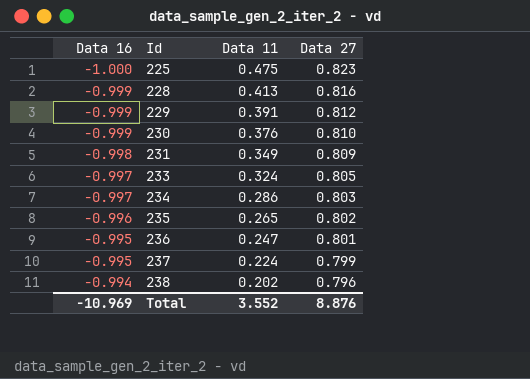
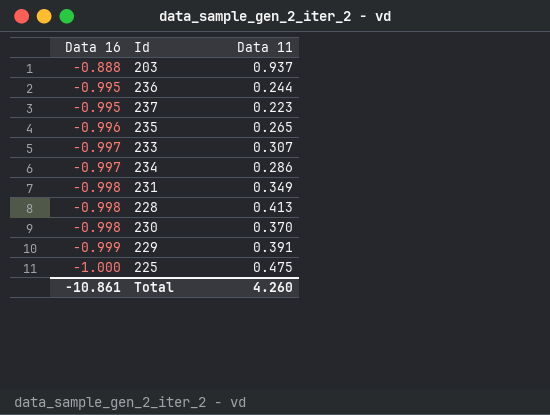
row order: Data 16 ascending -> Data 16 descending
column Data 27 | position: 4 -> none
row 238: -0.994 | 0.202 | 0.796 -> none
row 203: none -> -0.888 | 0.937
236 | Data 11: 0.247 -> 0.244
237 | Data 11: 0.224 -> 0.223
233 | Data 11: 0.324 -> 0.307
228 | Data 16: -0.999 -> -0.998
230 | Data 16: -0.999 -> -0.998
230 | Data 11: 0.376 -> 0.370
Total | Data 16: -10.969 -> -10.861
Total | Data 11: 3.552 -> 4.260

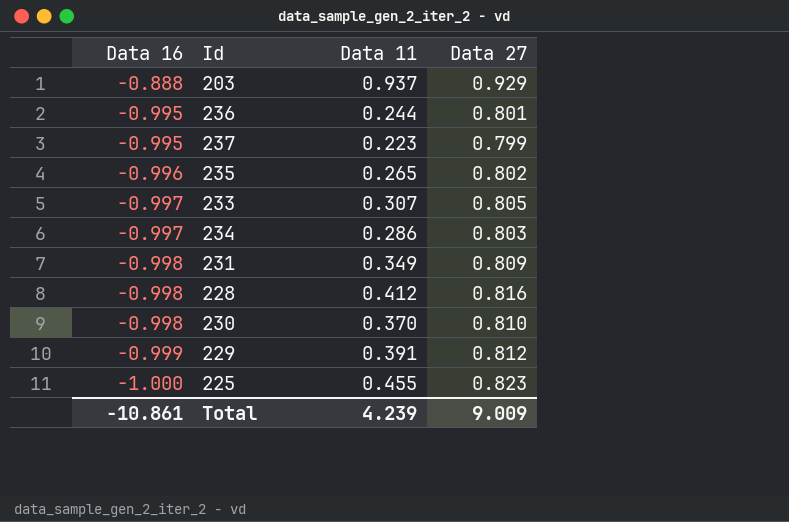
column Data 27 | position: none -> 4
228 | Data 11: 0.413 -> 0.412
225 | Data 11: 0.475 -> 0.455
Total | Data 11: 4.260 -> 4.239

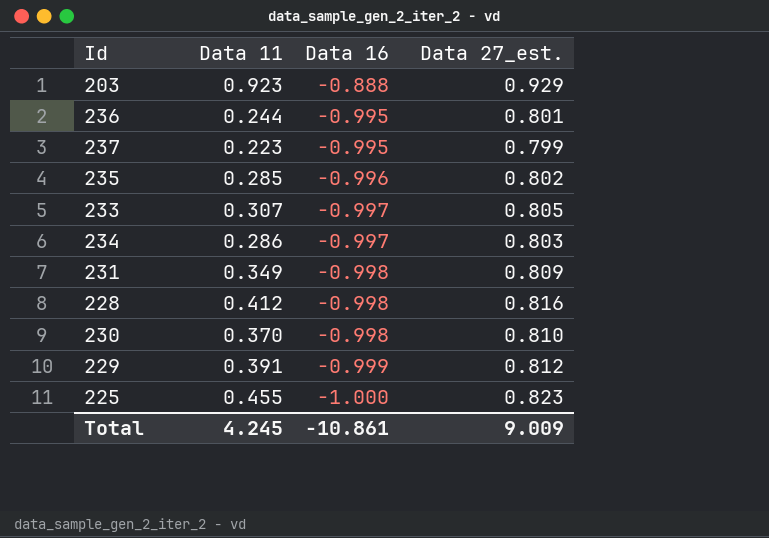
column Data 16 | position: 1 -> 3
column name: Data 27 -> Data 27_est.
203 | Data 11: 0.937 -> 0.923
235 | Data 11: 0.265 -> 0.285
Total | Data 11: 4.239 -> 4.245

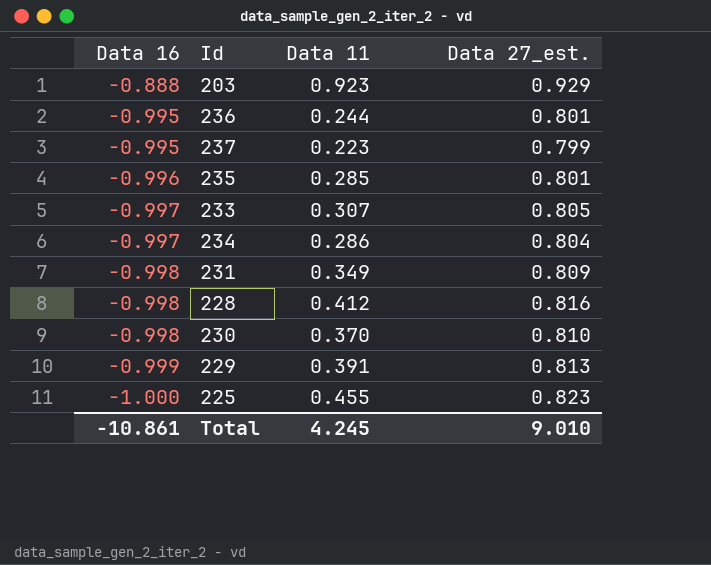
column Data 16 | position: 3 -> 1
235 | Data 27_est.: 0.802 -> 0.801
234 | Data 27_est.: 0.803 -> 0.804
229 | Data 27_est.: 0.812 -> 0.813
Total | Data 27_est.: 9.009 -> 9.010

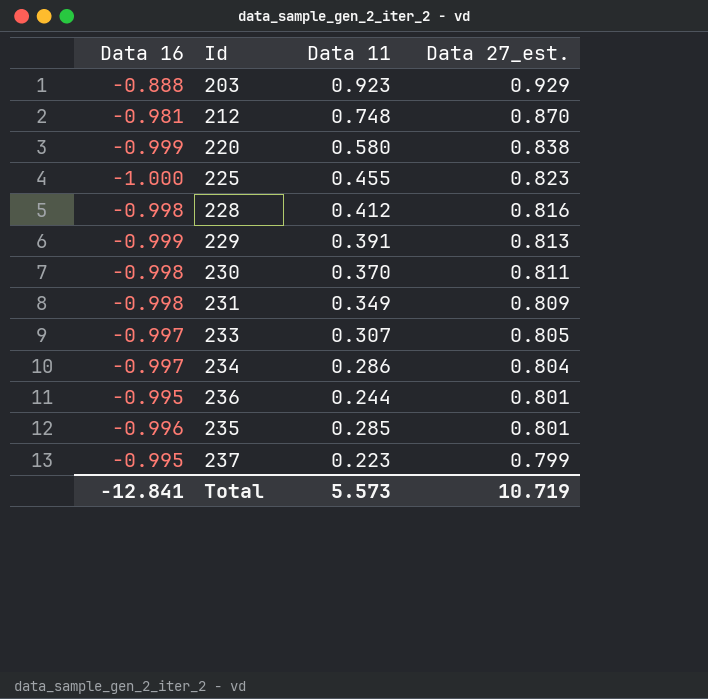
row order: Data 16 descending -> Data 27_est. descending
row 212: none -> -0.981 | 0.748 | 0.870
row 220: none -> -0.999 | 0.580 | 0.838
230 | Data 27_est.: 0.810 -> 0.811
Total | Data 16: -10.861 -> -12.841
Total | Data 11: 4.245 -> 5.573
Total | Data 27_est.: 9.010 -> 10.719

